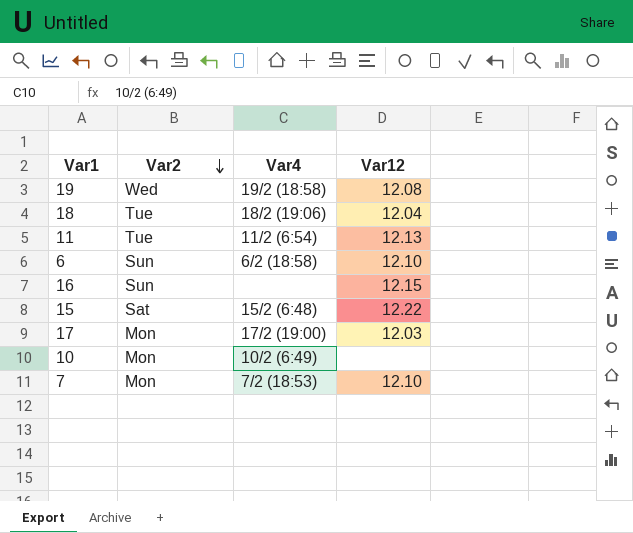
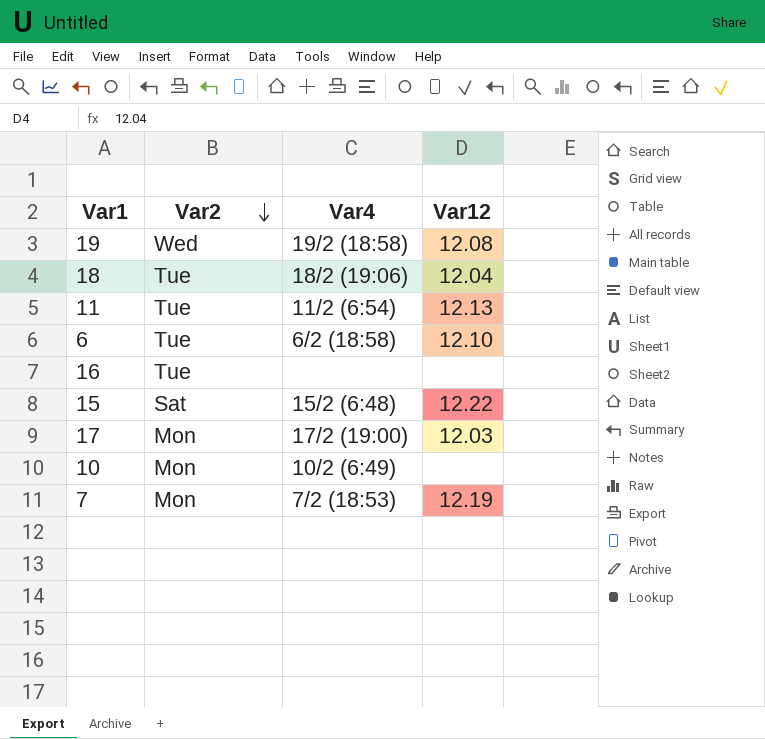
6 | Var2: Sun -> Tue
16 | Var2: Sun -> Tue
16 | Var12: 12.15 -> none
7 | Var12: 12.10 -> 12.19

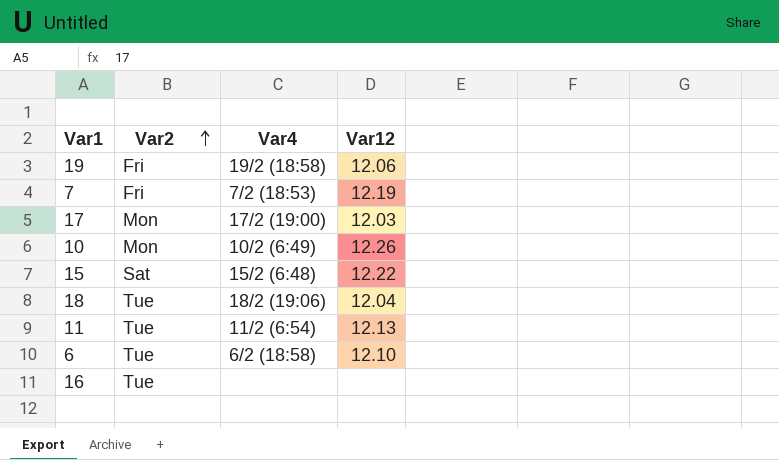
row order: Var2 descending -> Var2 ascending
19 | Var2: Wed -> Fri
19 | Var12: 12.08 -> 12.06
7 | Var2: Mon -> Fri
10 | Var12: none -> 12.26

